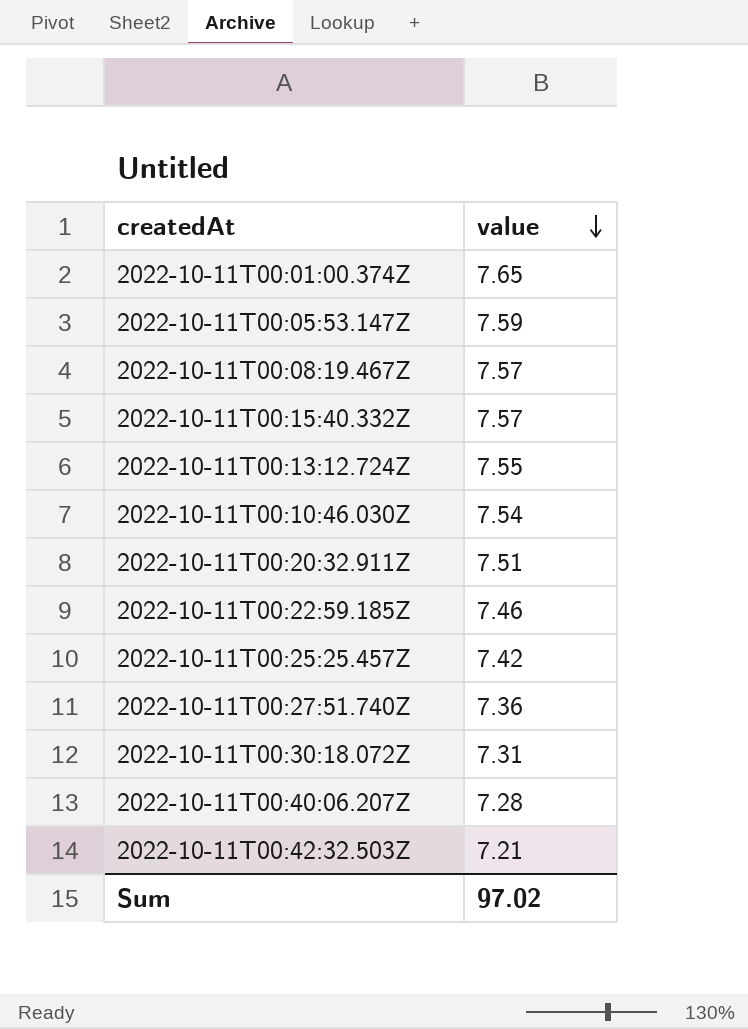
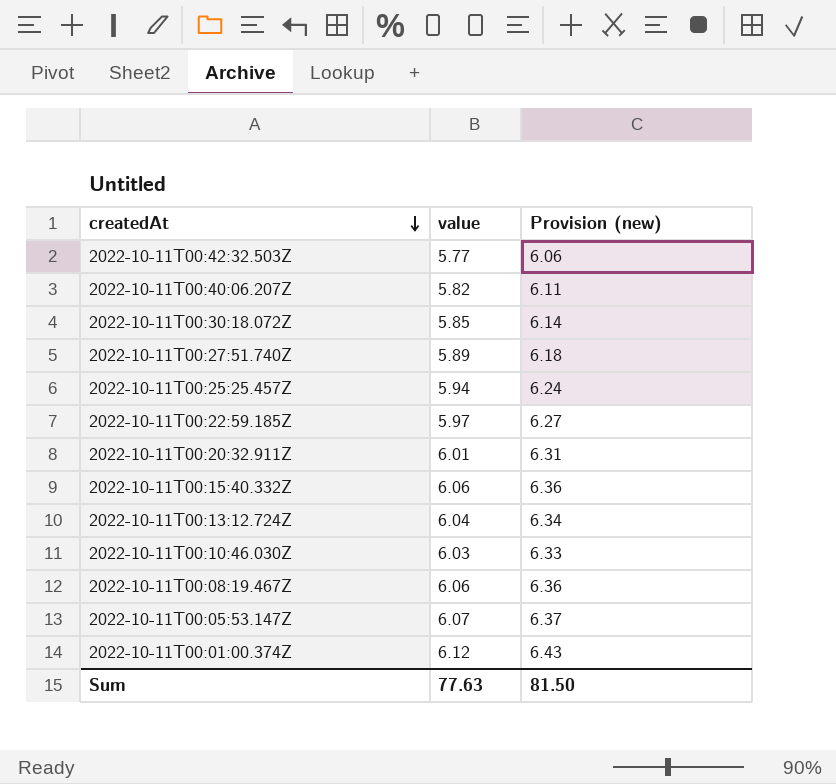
row order: value descending -> createdAt descending
column Provision (new) | formula: none -> [value] * 1.05
2022-10-11T00:42:32.503Z | value: 7.21 -> 5.77
2022-10-11T00:40:06.207Z | value: 7.28 -> 5.82
2022-10-11T00:30:18.072Z | value: 7.31 -> 5.85
2022-10-11T00:27:51.740Z | value: 7.36 -> 5.89
2022-10-11T00:25:25.457Z | value: 7.42 -> 5.94
2022-10-11T00:22:59.185Z | value: 7.46 -> 5.97
2022-10-11T00:20:32.911Z | value: 7.51 -> 6.01
2022-10-11T00:15:40.332Z | value: 7.57 -> 6.06
2022-10-11T00:13:12.724Z | value: 7.55 -> 6.04
2022-10-11T00:10:46.030Z | value: 7.54 -> 6.03
2022-10-11T00:08:19.467Z | value: 7.57 -> 6.06
2022-10-11T00:05:53.147Z | value: 7.59 -> 6.07
2022-10-11T00:01:00.374Z | value: 7.65 -> 6.12
Sum | value: 97.02 -> 77.63

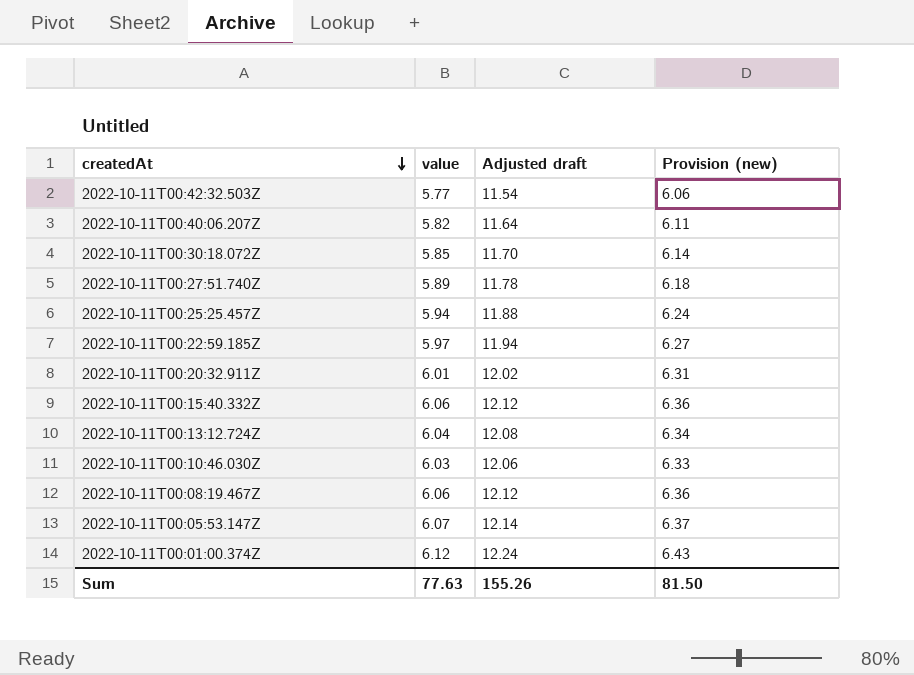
column Adjusted draft | formula: none -> [value] * 2

